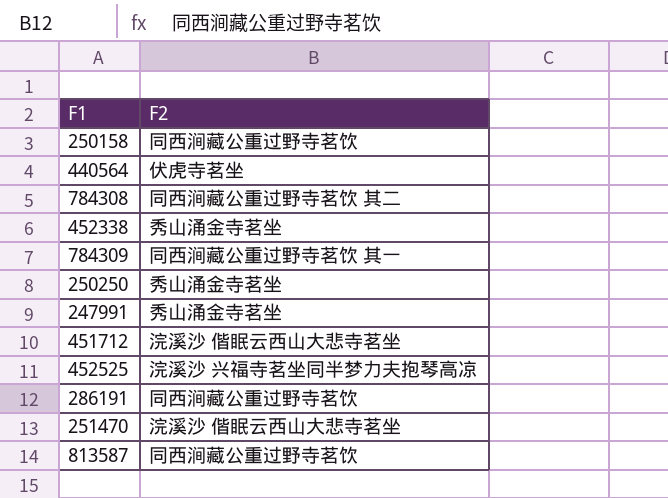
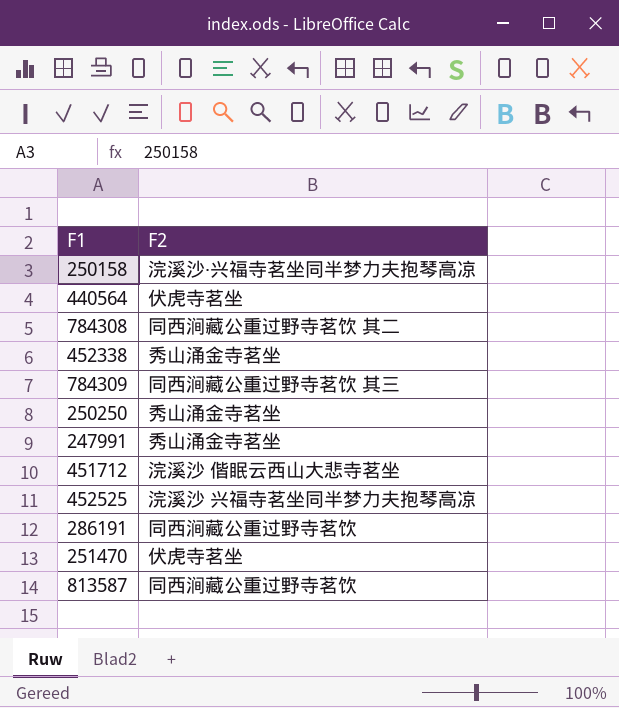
250158 | F2: 同西涧藏公重过野寺茗饮 -> 浣溪沙·兴福寺茗坐同半梦力夫抱琴高凉
784309 | F2: 同西涧藏公重过野寺茗饮 其一 -> 同西涧藏公重过野寺茗饮 其三
251470 | F2: 浣溪沙 偕眠云西山大悲寺茗坐 -> 伏虎寺茗坐

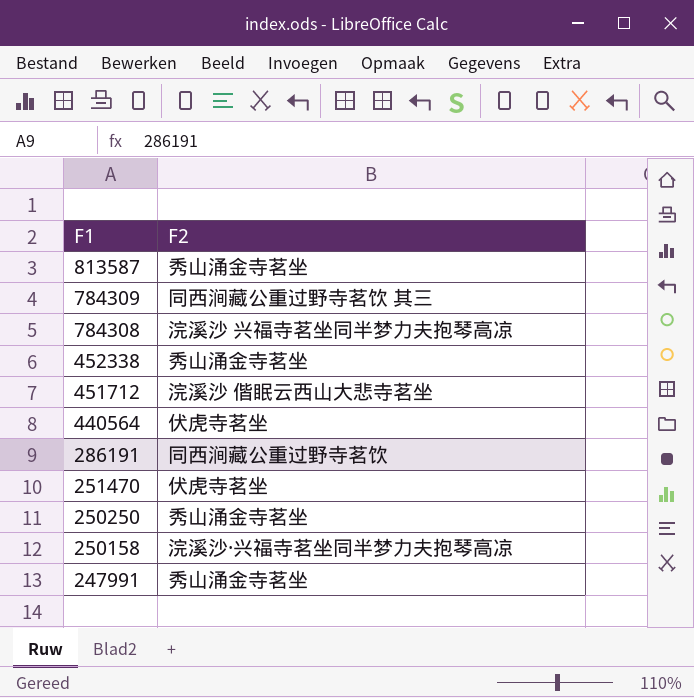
row order: none -> F1 descending
row 452525: 浣溪沙 兴福寺茗坐同半梦力夫抱琴高凉 -> none
813587 | F2: 同西涧藏公重过野寺茗饮 -> 秀山涌金寺茗坐
784308 | F2: 同西涧藏公重过野寺茗饮 其二 -> 浣溪沙 兴福寺茗坐同半梦力夫抱琴高凉

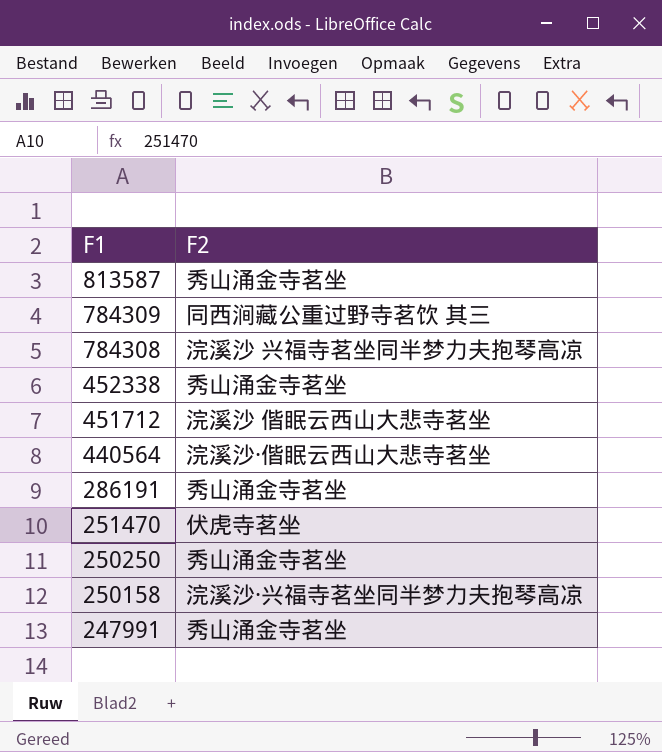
440564 | F2: 伏虎寺茗坐 -> 浣溪沙·偕眠云西山大悲寺茗坐
286191 | F2: 同西涧藏公重过野寺茗饮 -> 秀山涌金寺茗坐

